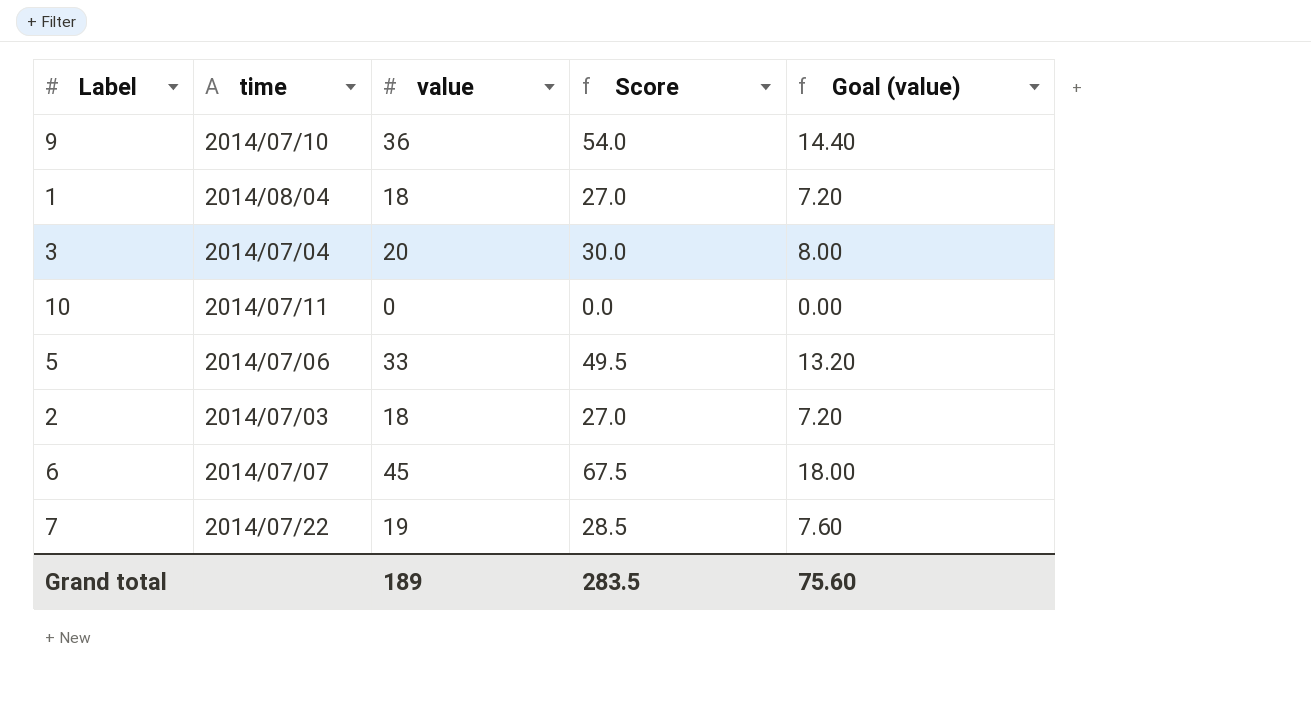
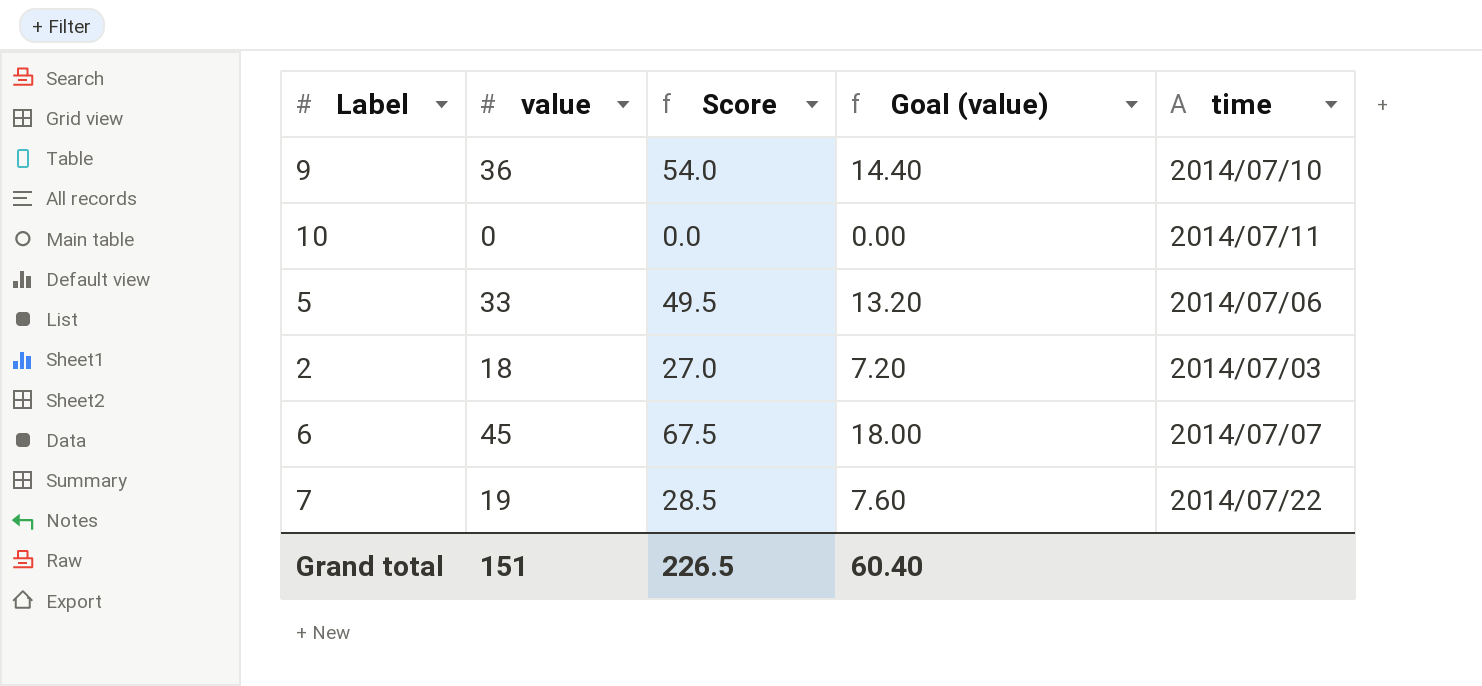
column time | position: 2 -> 5
row 1: 2014/08/04 | 18 | 27.0 | 7.20 -> none
row 3: 2014/07/04 | 20 | 30.0 | 8.00 -> none
Grand total | value: 189 -> 151
Grand total | Score: 283.5 -> 226.5
Grand total | Goal (value): 75.60 -> 60.40

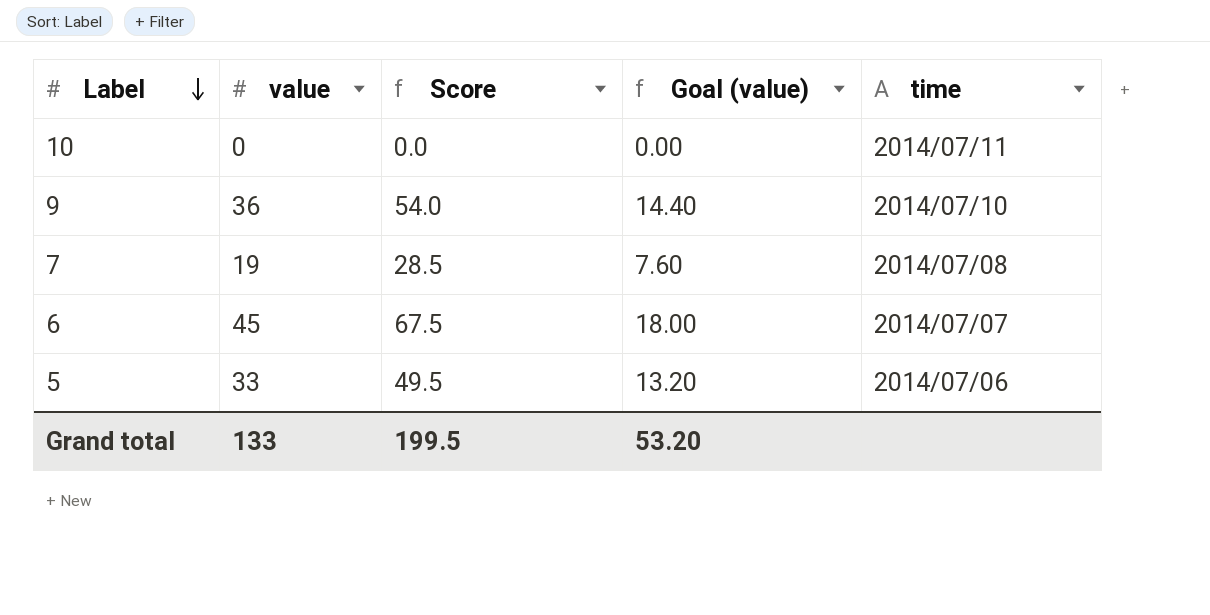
row order: none -> Label descending
row 2: 18 | 27.0 | 7.20 | 2014/07/03 -> none
7 | time: 2014/07/22 -> 2014/07/08
Grand total | value: 151 -> 133
Grand total | Score: 226.5 -> 199.5
Grand total | Goal (value): 60.40 -> 53.20

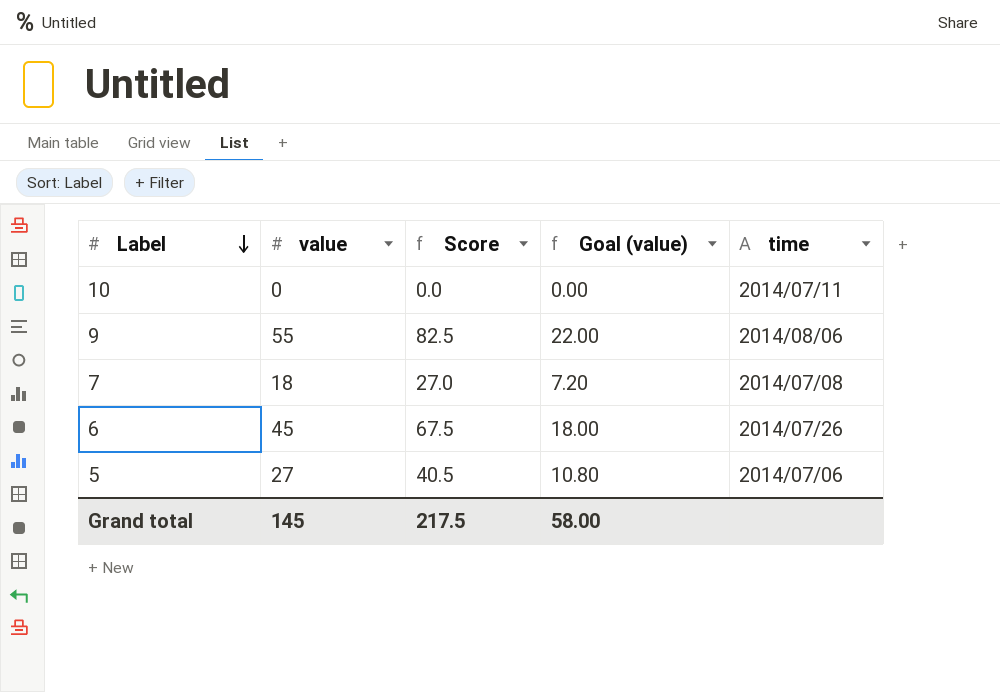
9 | value: 36 -> 55
9 | Score: 54.0 -> 82.5
9 | Goal (value): 14.40 -> 22.00
9 | time: 2014/07/10 -> 2014/08/06
7 | value: 19 -> 18
7 | Score: 28.5 -> 27.0
7 | Goal (value): 7.60 -> 7.20
6 | time: 2014/07/07 -> 2014/07/26
5 | value: 33 -> 27
5 | Score: 49.5 -> 40.5
5 | Goal (value): 13.20 -> 10.80
Grand total | value: 133 -> 145
Grand total | Score: 199.5 -> 217.5
Grand total | Goal (value): 53.20 -> 58.00

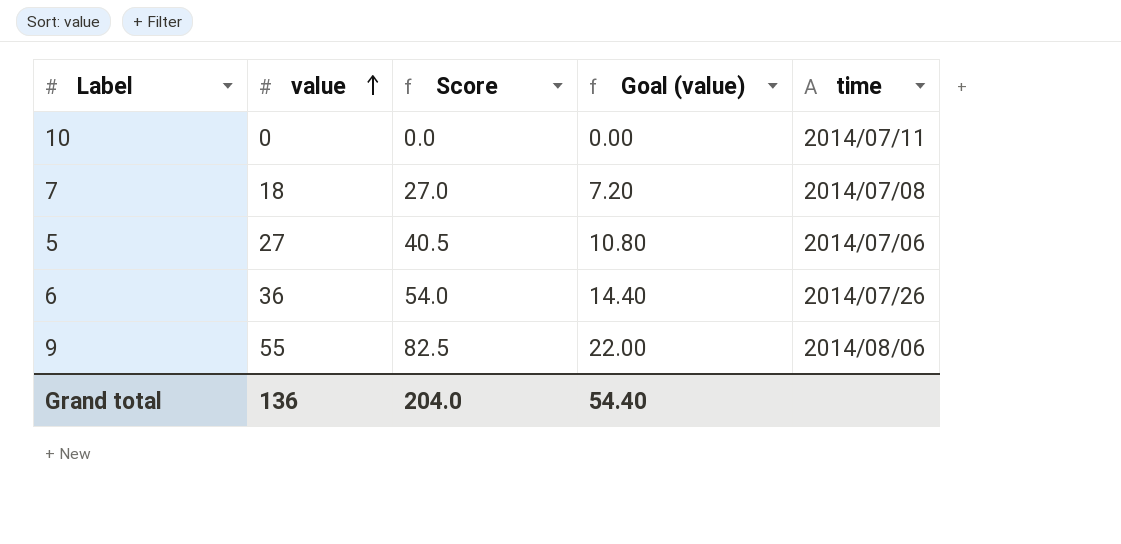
row order: Label descending -> value ascending
6 | value: 45 -> 36
6 | Score: 67.5 -> 54.0
6 | Goal (value): 18.00 -> 14.40
Grand total | value: 145 -> 136
Grand total | Score: 217.5 -> 204.0
Grand total | Goal (value): 58.00 -> 54.40

